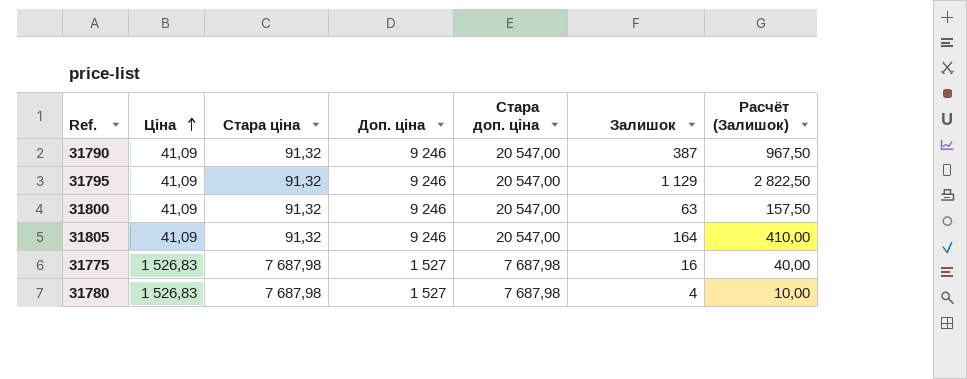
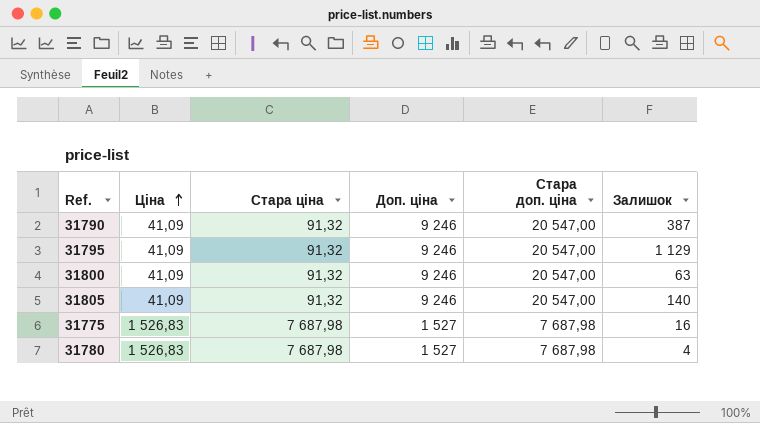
column Расчёт (Залишок) | formula: [Залишок] * 2,5 -> none
31805 | Залишок: 164 -> 140

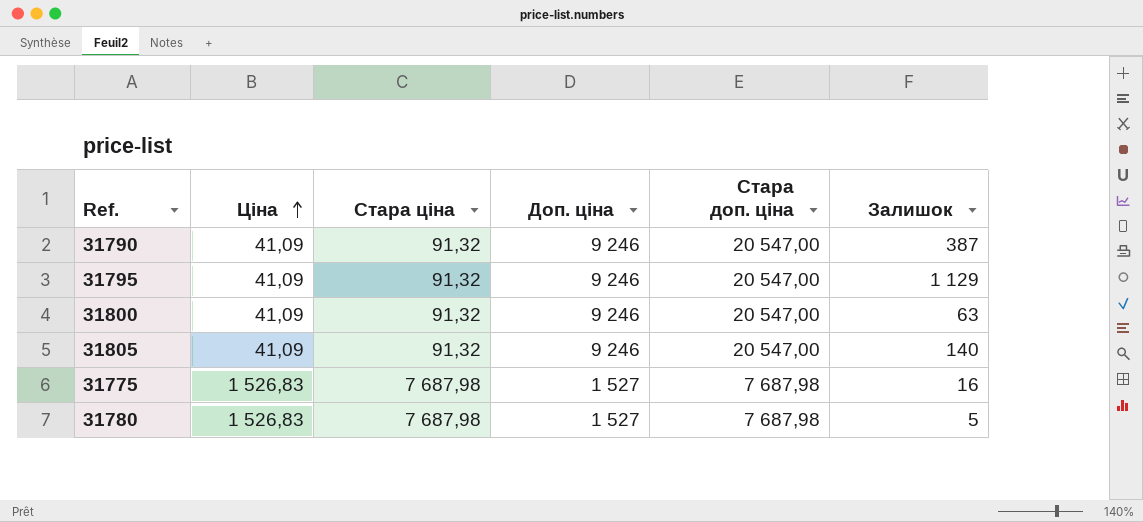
31780 | Залишок: 4 -> 5

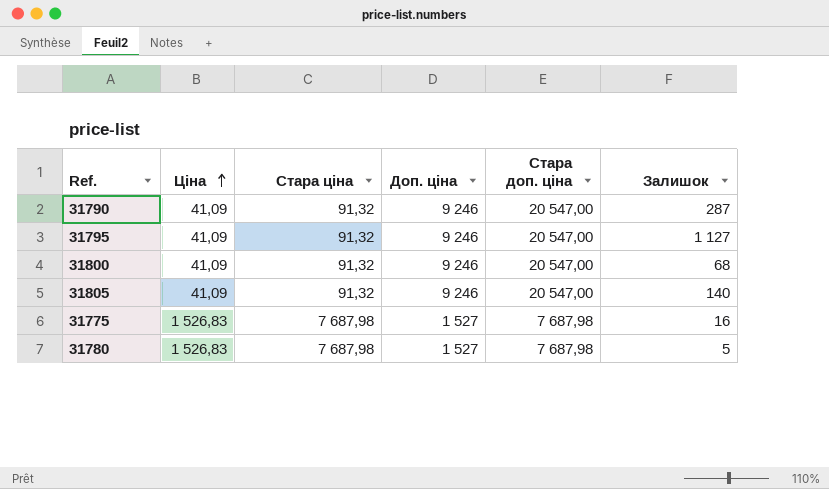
31790 | Залишок: 387 -> 287
31795 | Залишок: 1 129 -> 1 127
31800 | Залишок: 63 -> 68

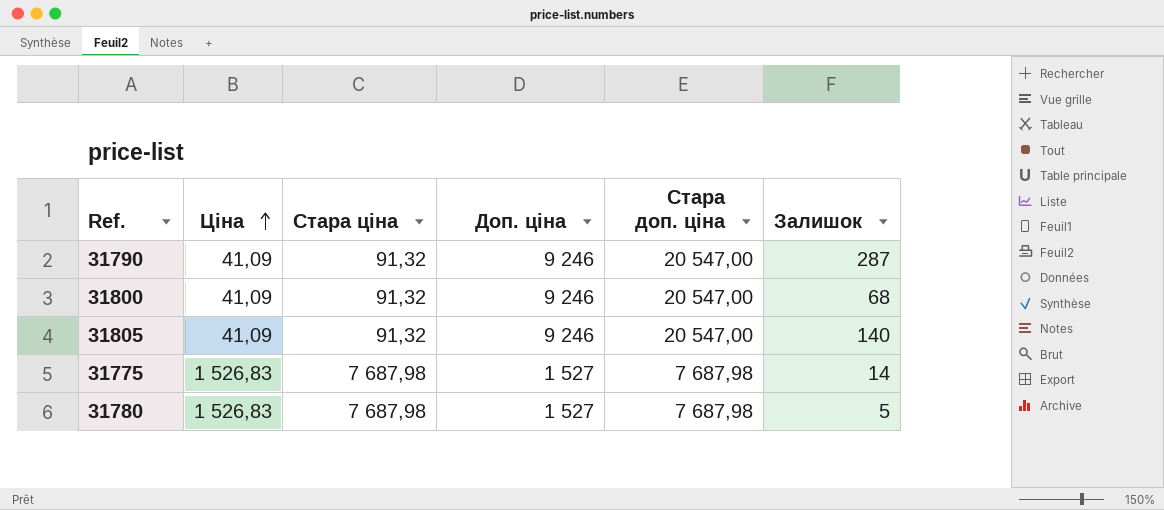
row 31795: 41,09 | 91,32 | 9 246 | 20 547,00 | 1 127 -> none
31775 | Залишок: 16 -> 14

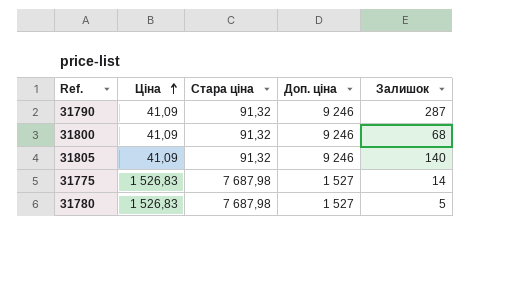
column Стара доп. ціна | position: 5 -> none

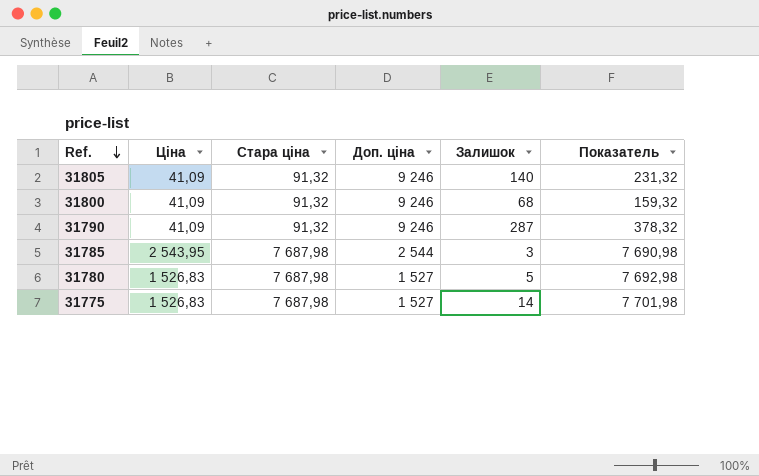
row order: Ціна ascending -> Ref. descending
column Показатель | formula: none -> [Стара ціна] + [Залишок]
row 31785: none -> 2 543,95 | 7 687,98 | 2 544 | 3 | 7 690,98

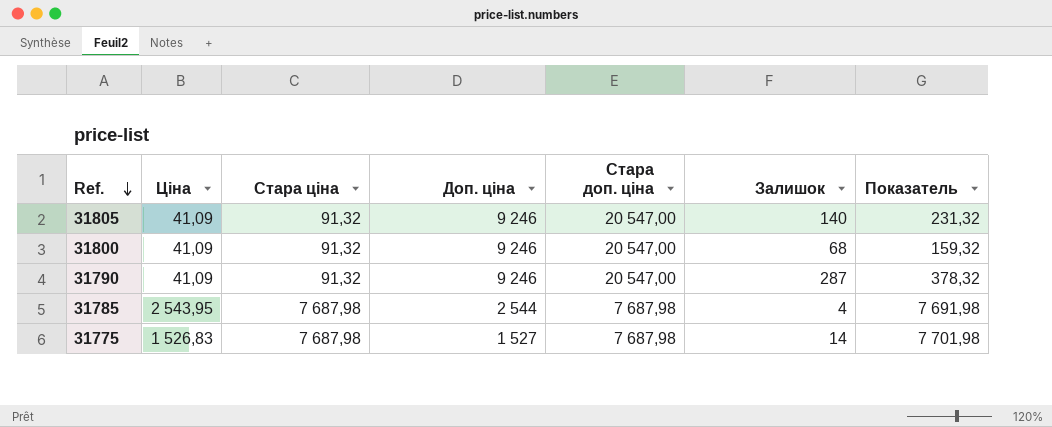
column Стара доп. ціна | position: none -> 5
row 31780: 1 526,83 | 7 687,98 | 1 527 | 5 | 7 692,98 -> none
31785 | Залишок: 3 -> 4
31785 | Показатель: 7 690,98 -> 7 691,98

